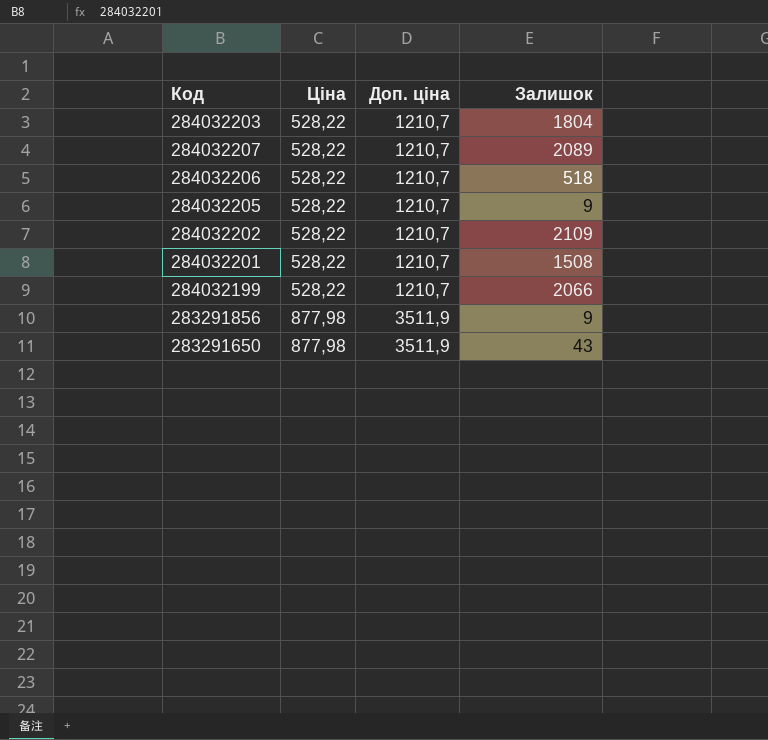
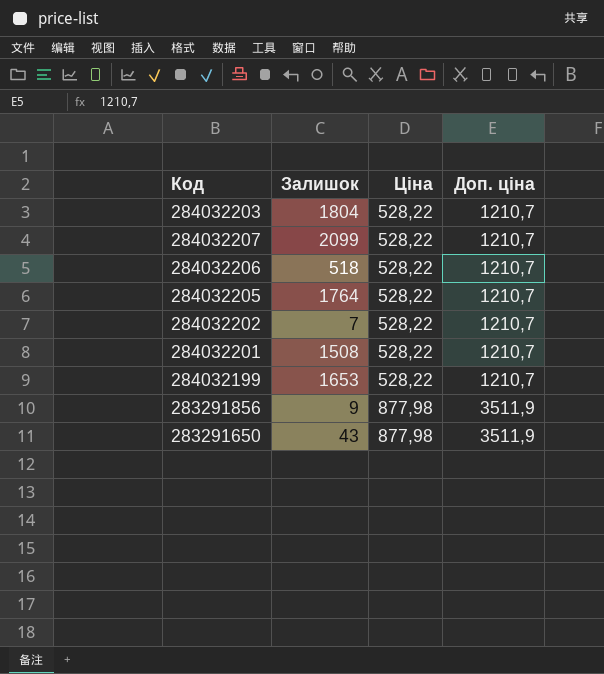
column Залишок | position: 4 -> 2
284032207 | Залишок: 2089 -> 2099
284032205 | Залишок: 9 -> 1764
284032202 | Залишок: 2109 -> 7
284032199 | Залишок: 2066 -> 1653

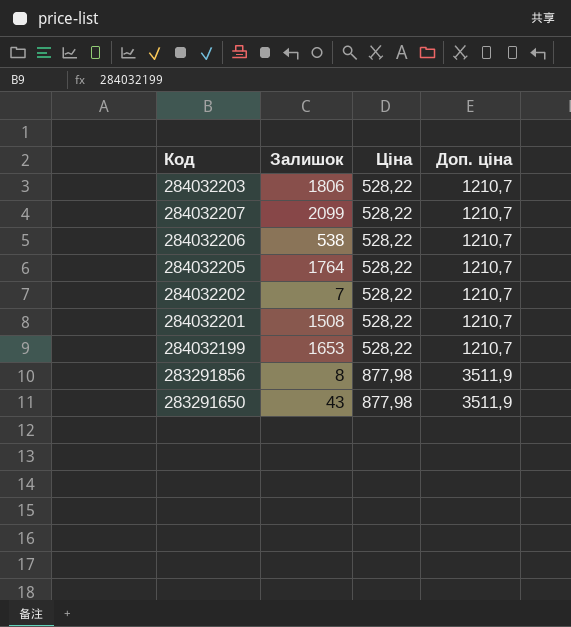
284032203 | Залишок: 1804 -> 1806
284032206 | Залишок: 518 -> 538
283291856 | Залишок: 9 -> 8

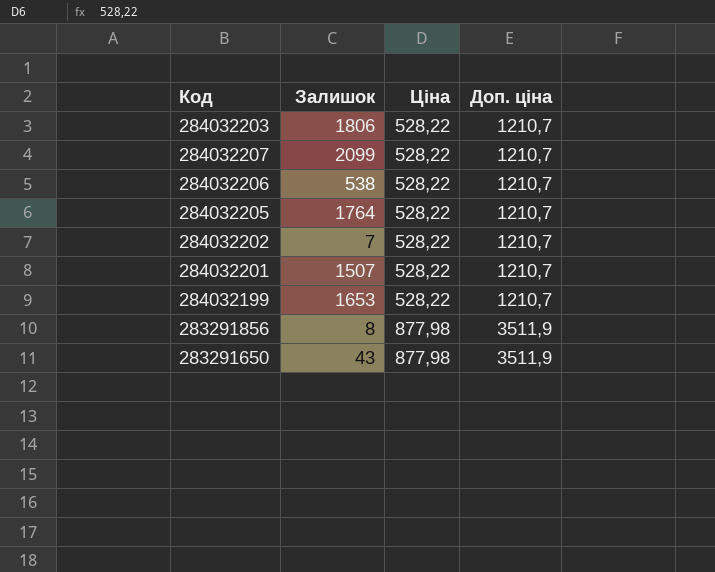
284032201 | Залишок: 1508 -> 1507

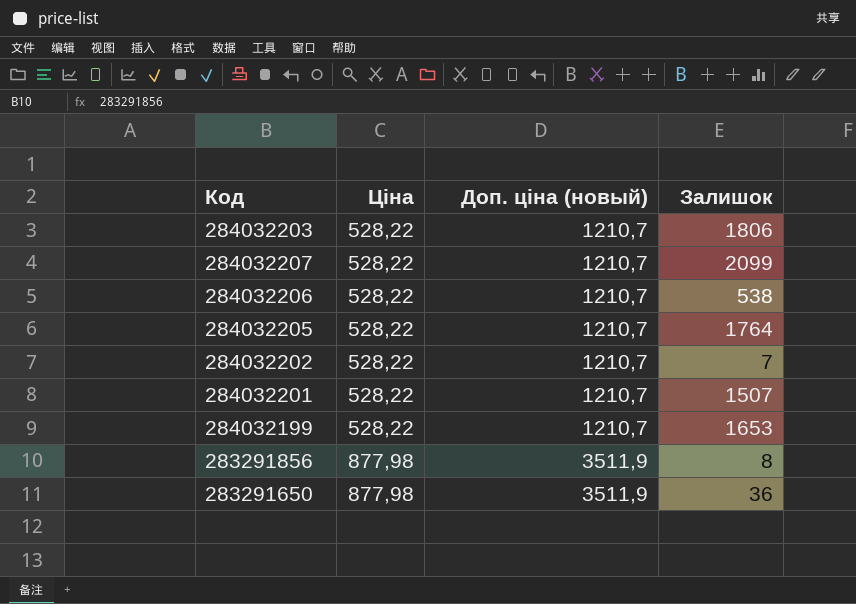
column name: Доп. ціна -> Доп. ціна (новый)
column Залишок | position: 2 -> 4
283291650 | Залишок: 43 -> 36

